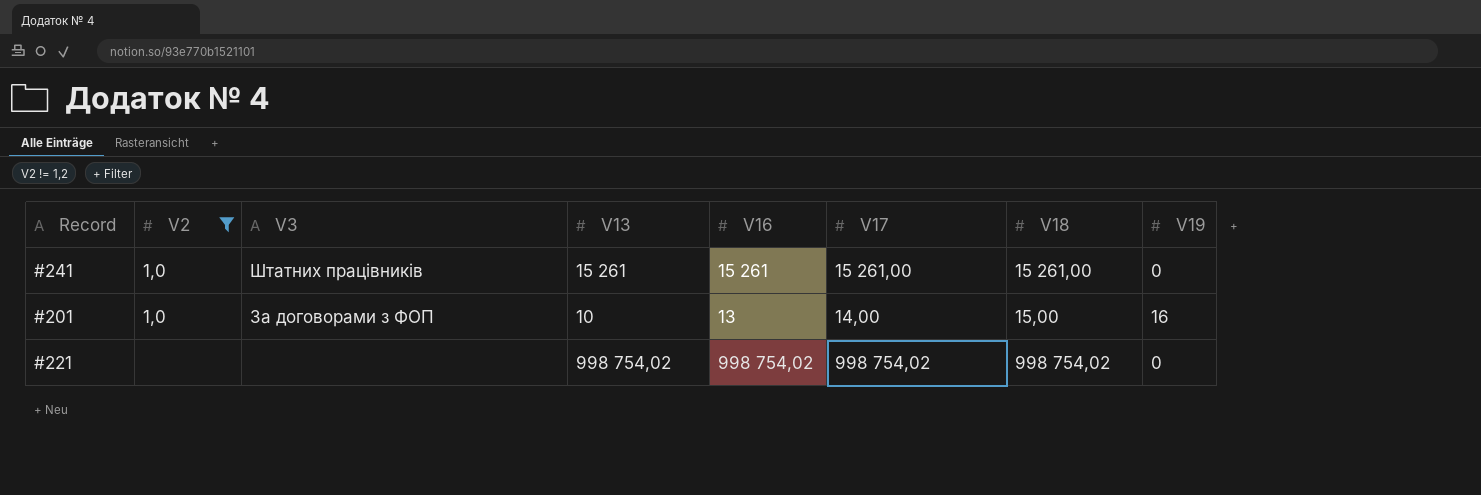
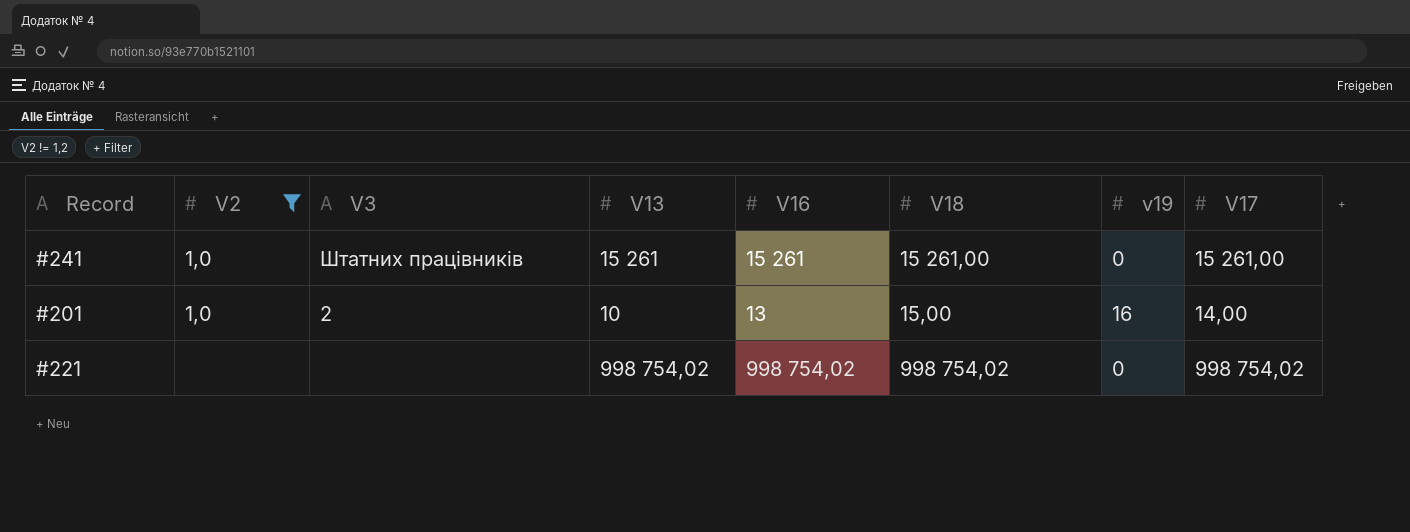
column name: V19 -> v19
column V17 | position: 6 -> 8
#201 | V3: За договорами з ФОП -> 2

